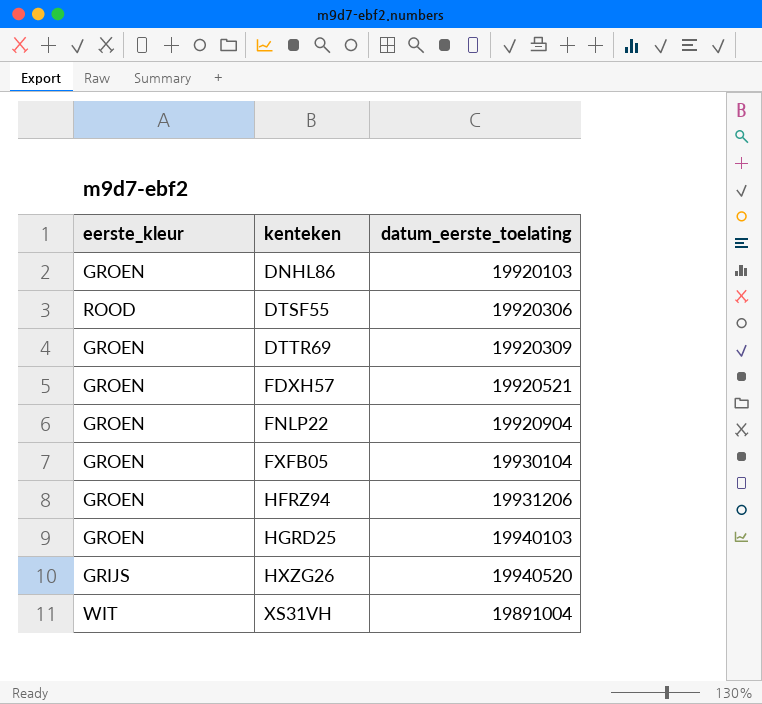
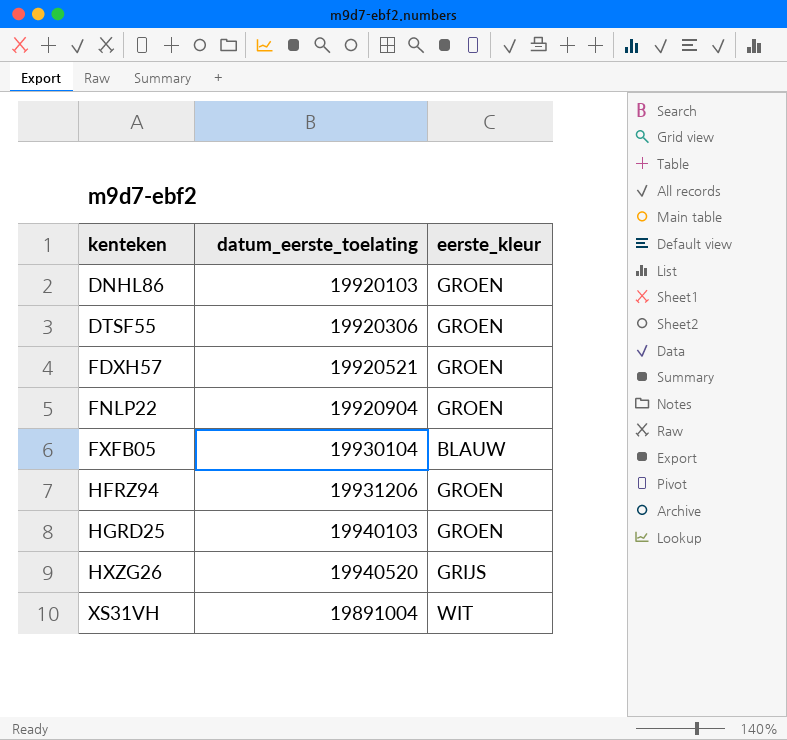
column eerste_kleur | position: 1 -> 3
row DTTR69: GROEN | 19920309 -> none
DTSF55 | eerste_kleur: ROOD -> GROEN
FXFB05 | eerste_kleur: GROEN -> BLAUW

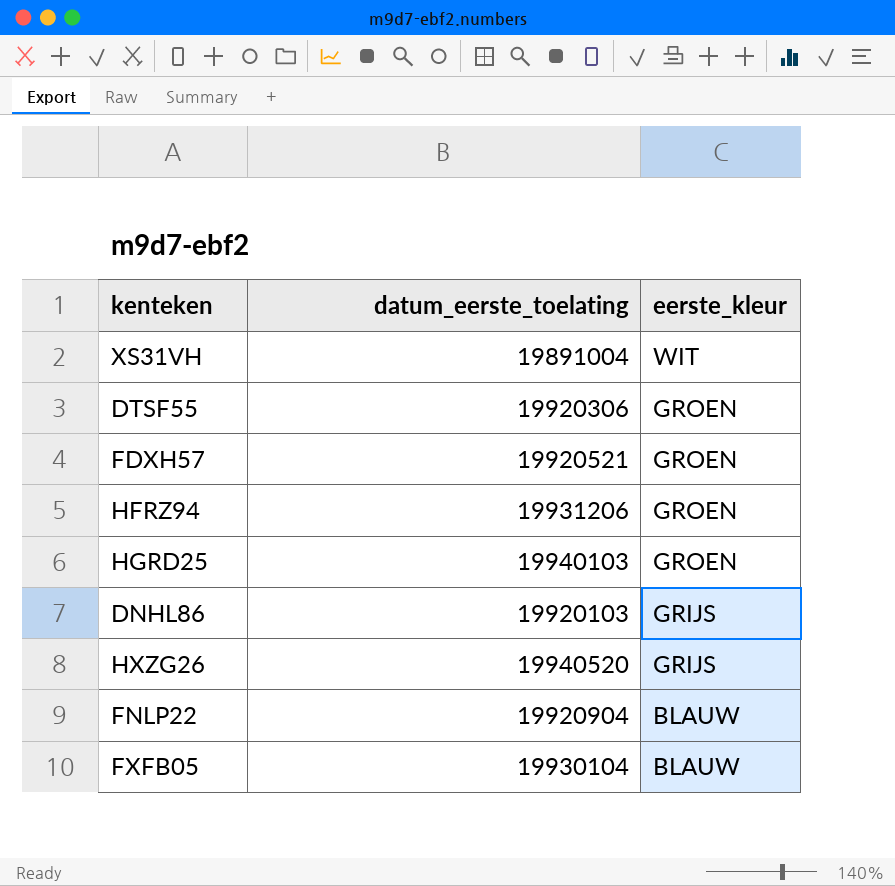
row order: kenteken ascending -> eerste_kleur descending
DNHL86 | eerste_kleur: GROEN -> GRIJS
FNLP22 | eerste_kleur: GROEN -> BLAUW

